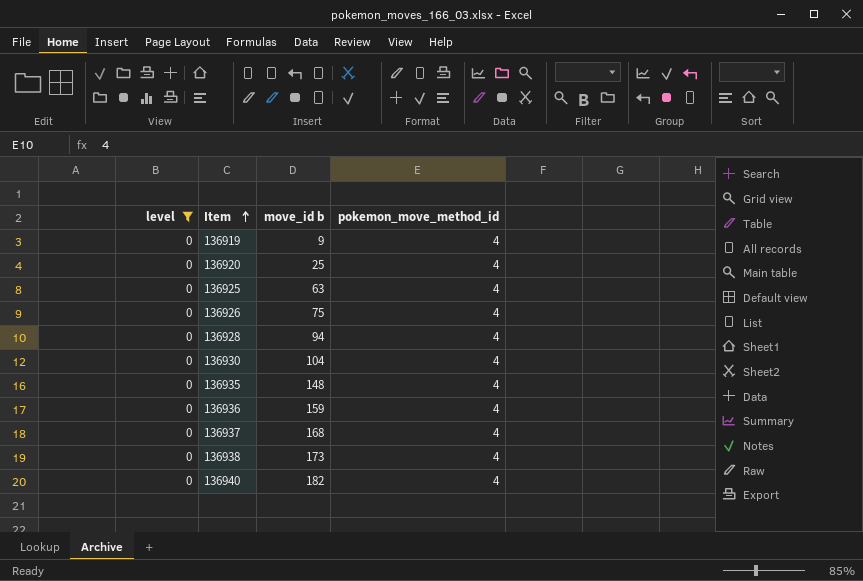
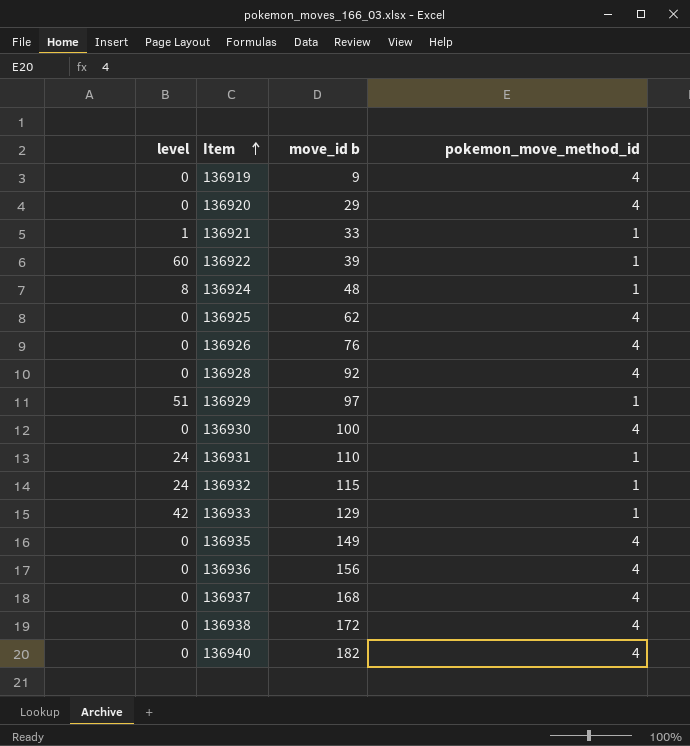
filter: level = 0 -> none
136920 | move_id b: 25 -> 29
136925 | move_id b: 63 -> 62
136926 | move_id b: 75 -> 76
136928 | move_id b: 94 -> 92
136930 | move_id b: 104 -> 100
136935 | move_id b: 148 -> 149
136936 | move_id b: 159 -> 156
136938 | move_id b: 173 -> 172

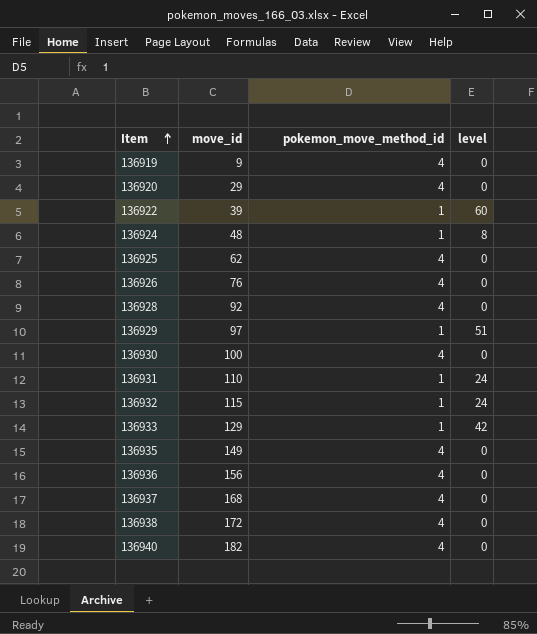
column name: move_id b -> move_id
column level | position: 1 -> 4
row 136921: 1 | 33 | 1 -> none

